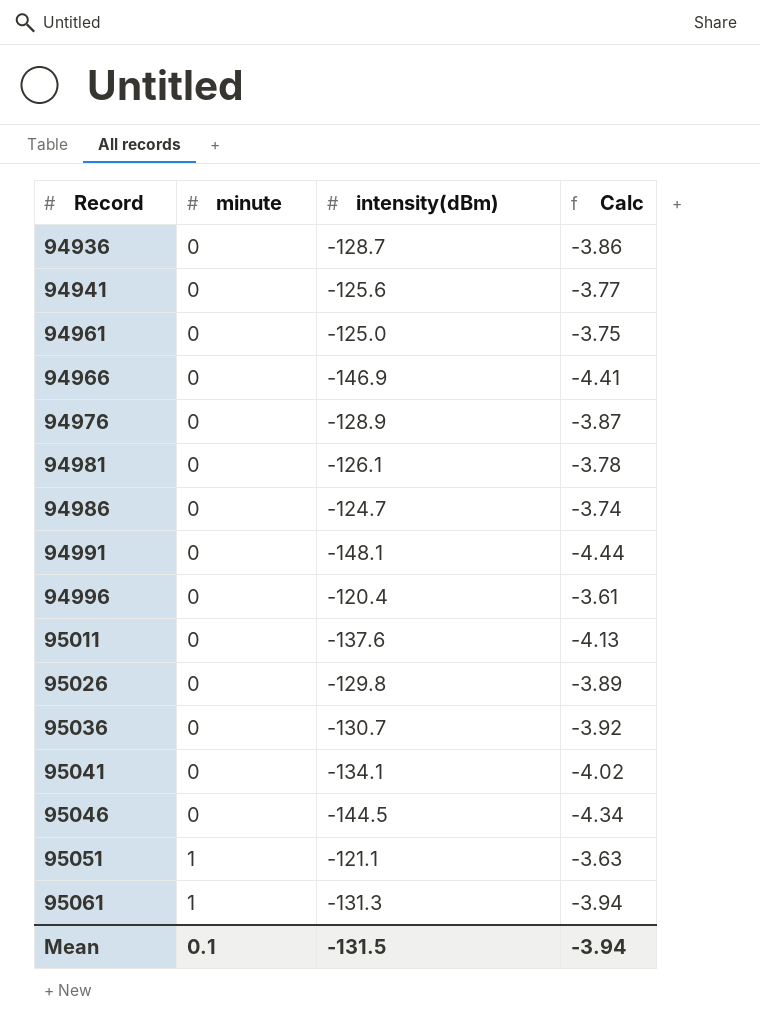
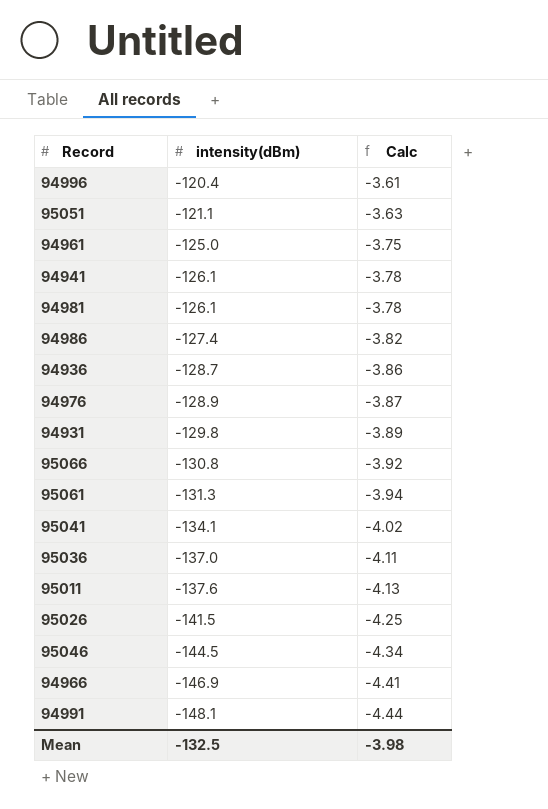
row order: Record ascending -> intensity(dBm) descending
column minute | position: 2 -> none
94941 | intensity(dBm): -125.6 -> -126.1
94941 | Calc: -3.77 -> -3.78
94986 | intensity(dBm): -124.7 -> -127.4
94986 | Calc: -3.74 -> -3.82
row 94931: none -> -129.8 | -3.89
row 95066: none -> -130.8 | -3.92
95036 | intensity(dBm): -130.7 -> -137.0
95036 | Calc: -3.92 -> -4.11
95026 | intensity(dBm): -129.8 -> -141.5
95026 | Calc: -3.89 -> -4.25
Mean | intensity(dBm): -131.5 -> -132.5
Mean | Calc: -3.94 -> -3.98

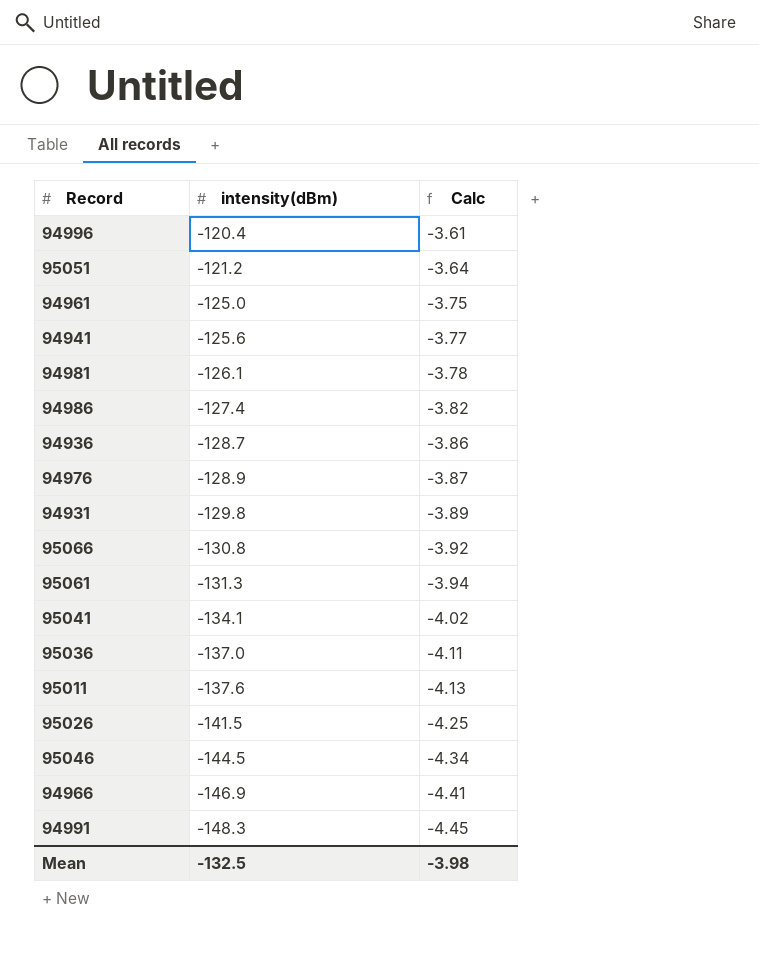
95051 | intensity(dBm): -121.1 -> -121.2
95051 | Calc: -3.63 -> -3.64
94941 | intensity(dBm): -126.1 -> -125.6
94941 | Calc: -3.78 -> -3.77
94991 | intensity(dBm): -148.1 -> -148.3
94991 | Calc: -4.44 -> -4.45

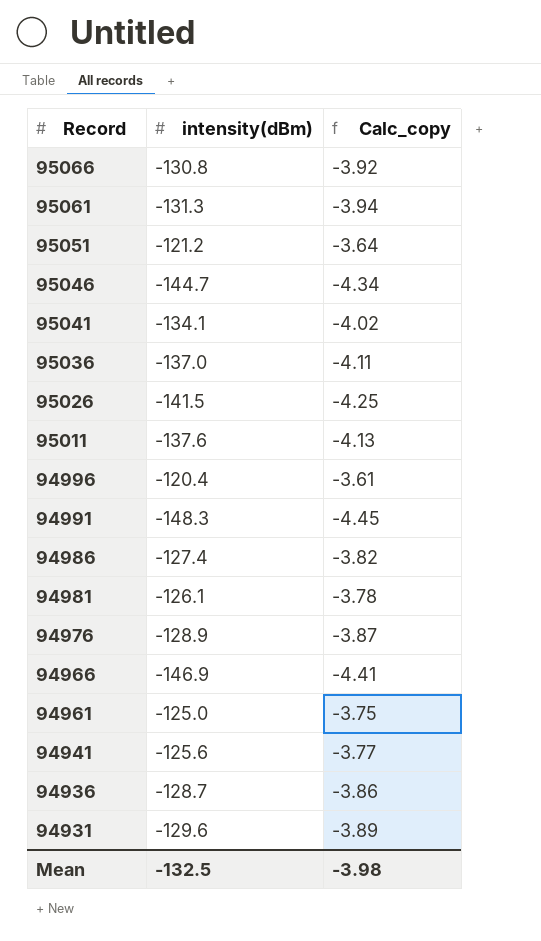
row order: intensity(dBm) descending -> Record descending
column name: Calc -> Calc_copy
95046 | intensity(dBm): -144.5 -> -144.7
94931 | intensity(dBm): -129.8 -> -129.6

